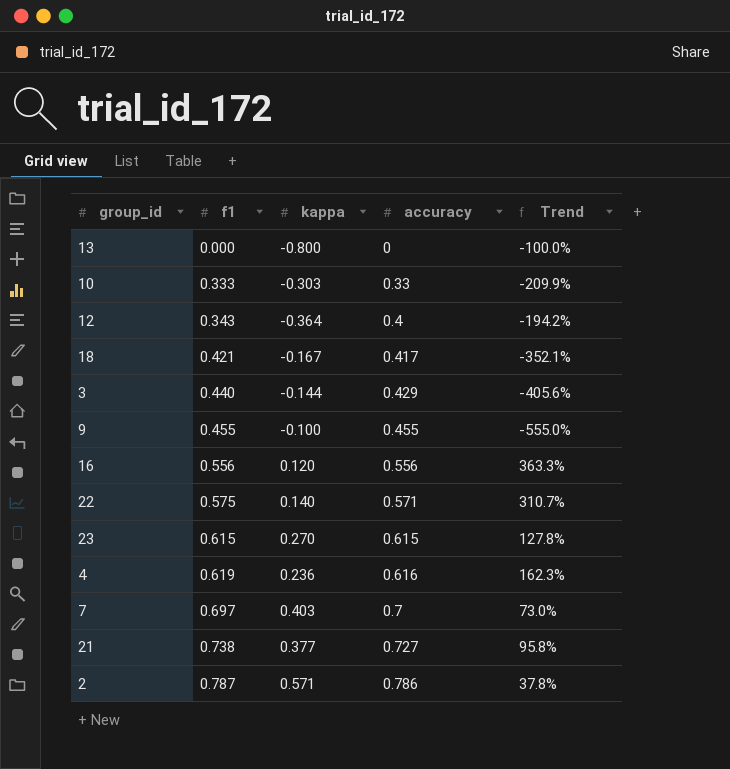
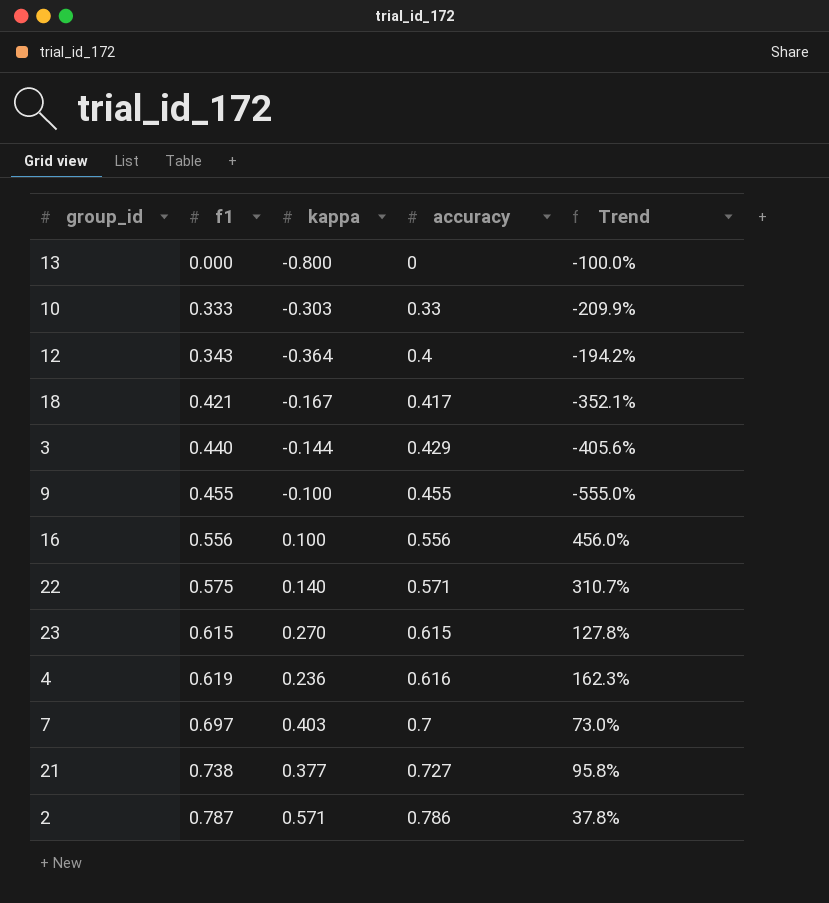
16 | kappa: 0.120 -> 0.100
16 | Trend: 363.3% -> 456.0%

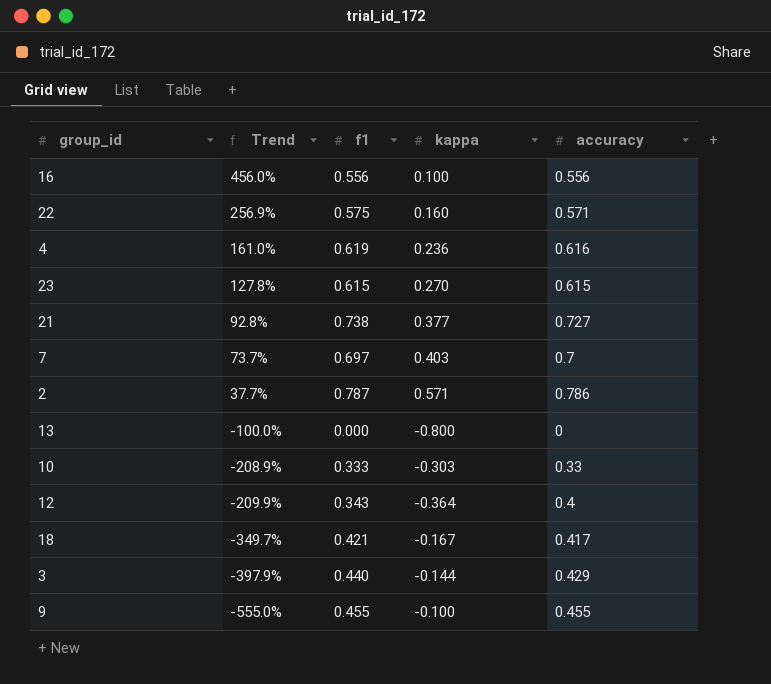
row order: f1 ascending -> Trend descending
column Trend | formula: ([f1] - [kappa]) / [kappa] -> ([accuracy] - [kappa]) / [kappa]
column Trend | position: 5 -> 2
22 | kappa: 0.140 -> 0.160

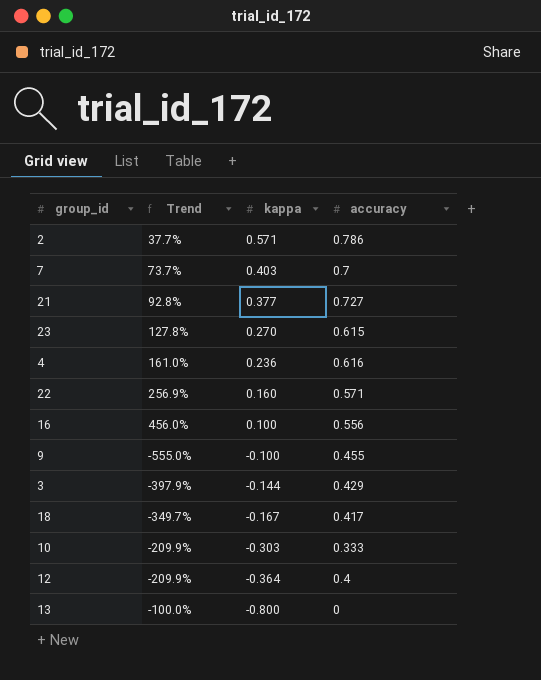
row order: Trend descending -> kappa descending
column f1 | position: 3 -> none
10 | Trend: -208.9% -> -209.9%
10 | accuracy: 0.33 -> 0.333

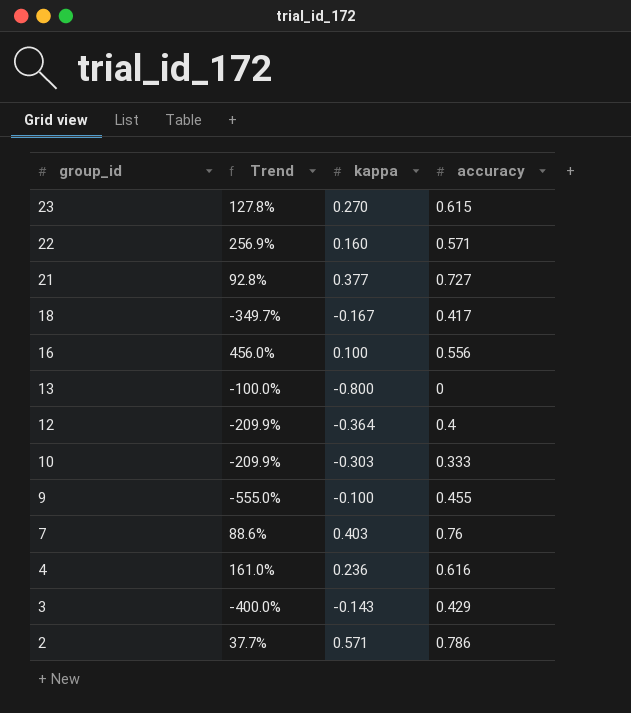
row order: kappa descending -> group_id descending
7 | Trend: 73.7% -> 88.6%
7 | accuracy: 0.7 -> 0.76
3 | Trend: -397.9% -> -400.0%
3 | kappa: -0.144 -> -0.143

